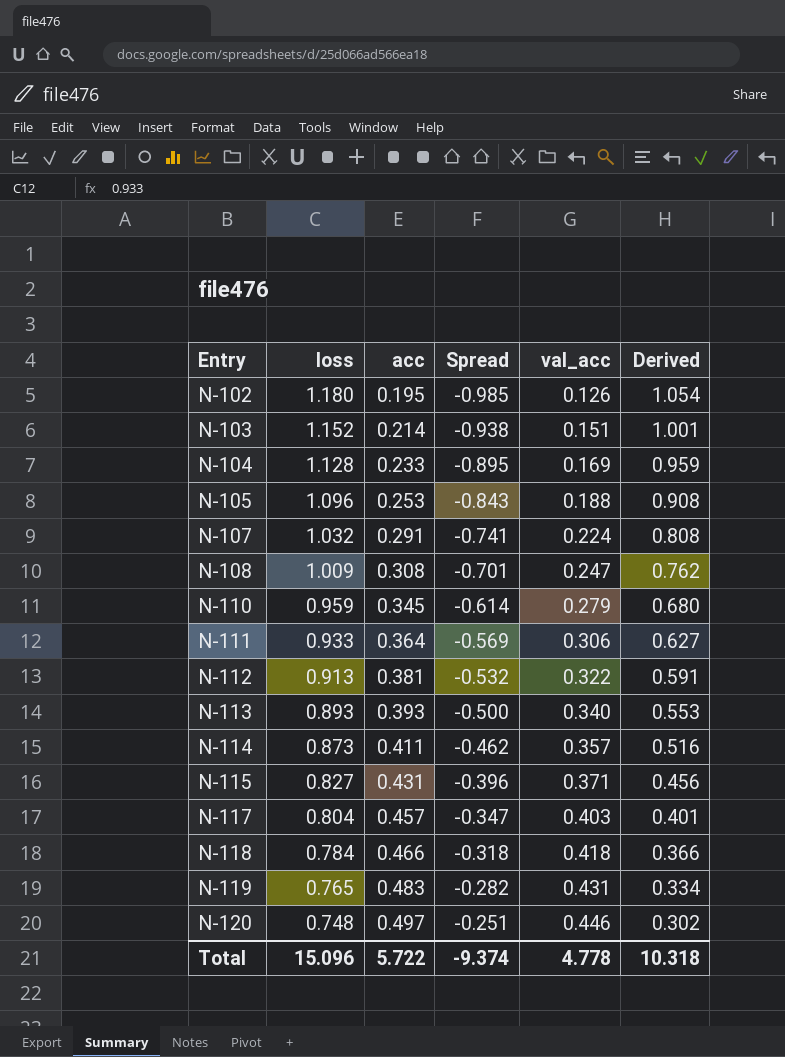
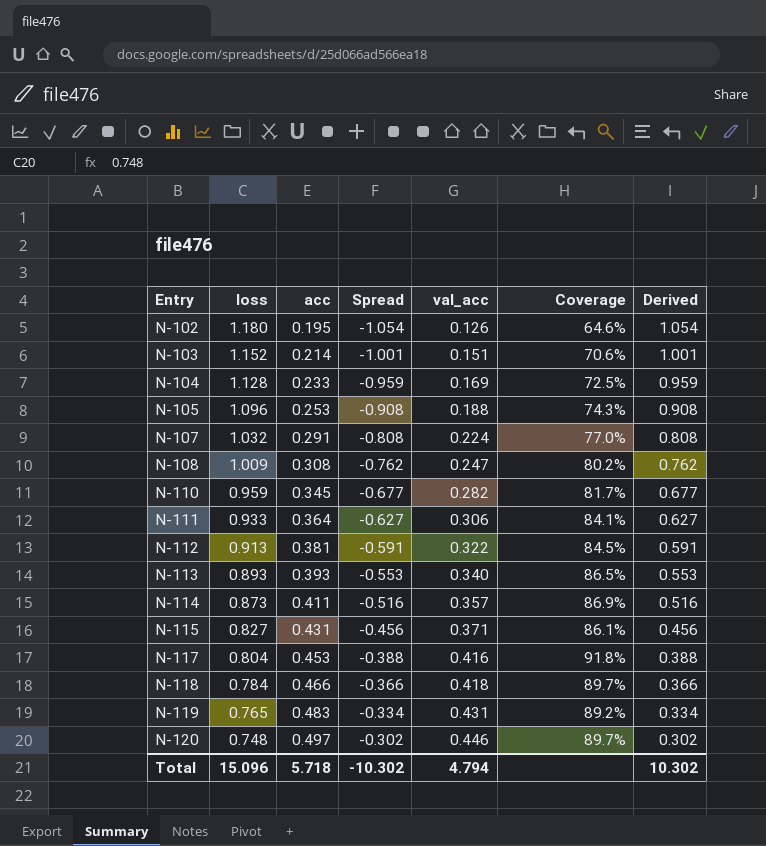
column Spread | formula: [acc] - [loss] -> [val_acc] - [loss]
column Coverage | formula: none -> [val_acc] / [acc]
N-110 | val_acc: 0.279 -> 0.282
N-110 | Derived: 0.680 -> 0.677
N-117 | acc: 0.457 -> 0.453
N-117 | val_acc: 0.403 -> 0.416
N-117 | Derived: 0.401 -> 0.388
Total | acc: 5.722 -> 5.718
Total | Spread: -9.374 -> -10.302
Total | val_acc: 4.778 -> 4.794
Total | Derived: 10.318 -> 10.302

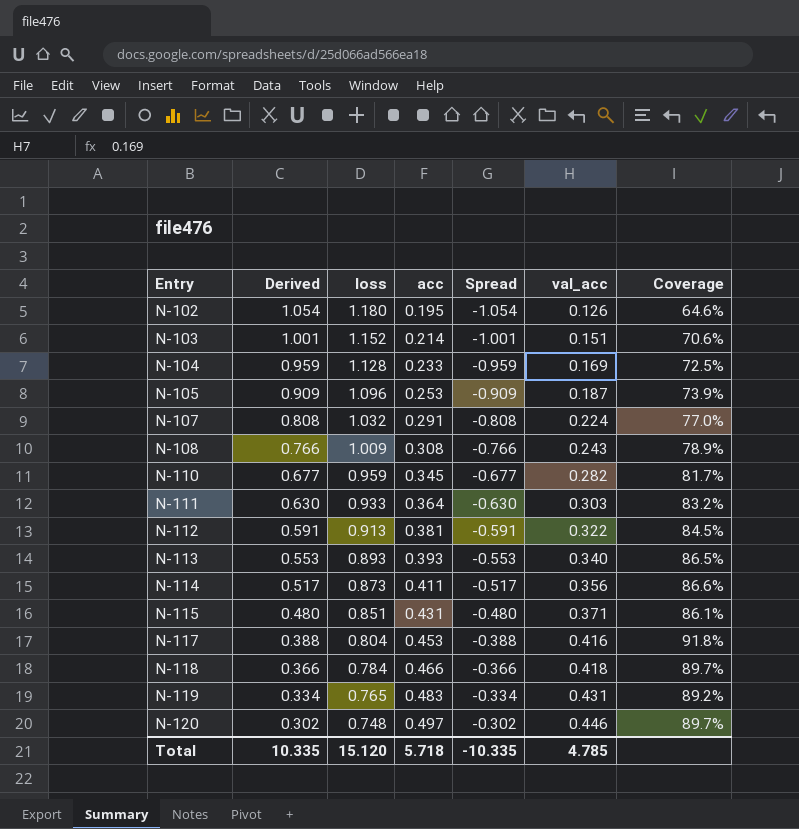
column Derived | position: 7 -> 2
N-105 | Derived: 0.908 -> 0.909
N-105 | Spread: -0.908 -> -0.909
N-105 | val_acc: 0.188 -> 0.187
N-105 | Coverage: 74.3% -> 73.9%
N-108 | Derived: 0.762 -> 0.766
N-108 | Spread: -0.762 -> -0.766
N-108 | val_acc: 0.247 -> 0.243
N-108 | Coverage: 80.2% -> 78.9%
N-111 | Derived: 0.627 -> 0.630
N-111 | Spread: -0.627 -> -0.630
N-111 | val_acc: 0.306 -> 0.303
N-111 | Coverage: 84.1% -> 83.2%
N-114 | Derived: 0.516 -> 0.517
N-114 | Spread: -0.516 -> -0.517
N-114 | val_acc: 0.357 -> 0.356
N-114 | Coverage: 86.9% -> 86.6%
N-115 | Derived: 0.456 -> 0.480
N-115 | loss: 0.827 -> 0.851
N-115 | Spread: -0.456 -> -0.480
Total | Derived: 10.302 -> 10.335
Total | loss: 15.096 -> 15.120
Total | Spread: -10.302 -> -10.335
Total | val_acc: 4.794 -> 4.785

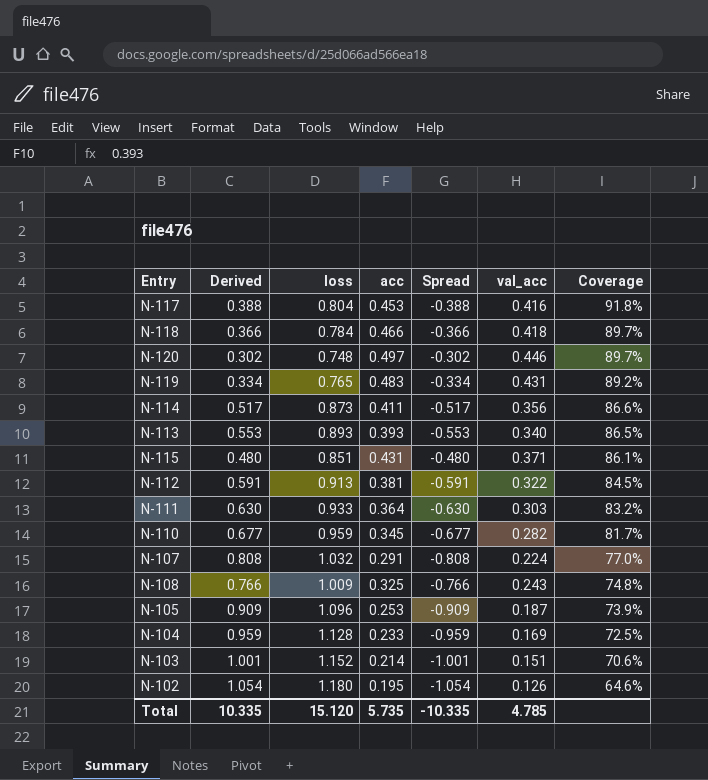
row order: Entry ascending -> Coverage descending
N-108 | acc: 0.308 -> 0.325
N-108 | Coverage: 78.9% -> 74.8%
Total | acc: 5.718 -> 5.735

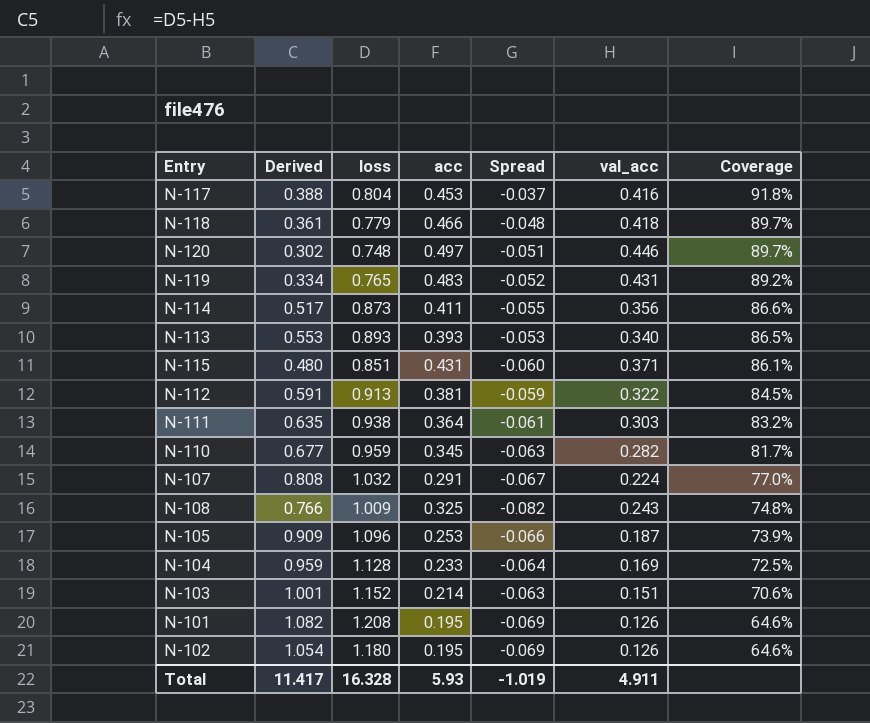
column Spread | formula: [val_acc] - [loss] -> [val_acc] - [acc]
N-118 | Derived: 0.366 -> 0.361
N-118 | loss: 0.784 -> 0.779
N-111 | Derived: 0.630 -> 0.635
N-111 | loss: 0.933 -> 0.938
row N-101: none -> 1.082 | 1.208 | 0.195 | -0.069 | 0.126 | 64.6%
Total | Derived: 10.335 -> 11.417
Total | loss: 15.120 -> 16.328
Total | acc: 5.735 -> 5.93
Total | Spread: -10.335 -> -1.019
Total | val_acc: 4.785 -> 4.911

